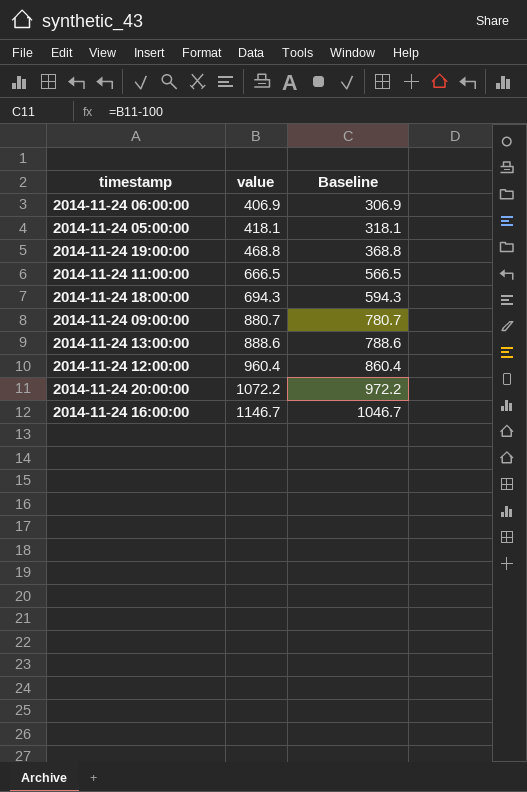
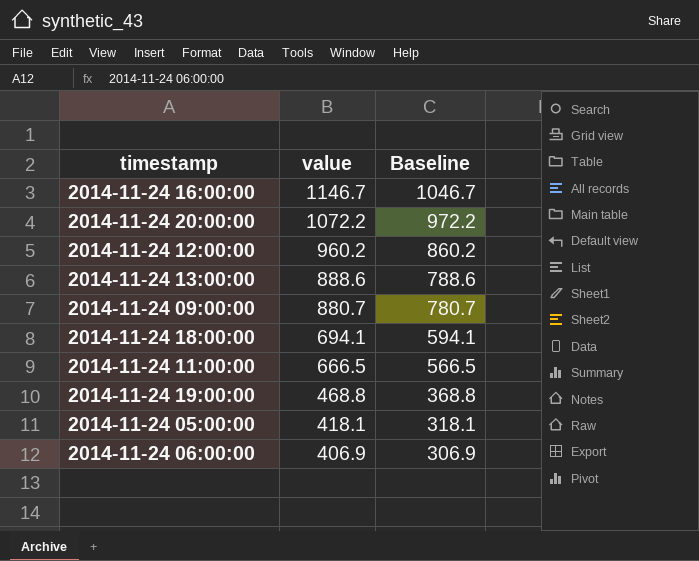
row order: value ascending -> value descending
2014-11-24 12:00:00 | value: 960.4 -> 960.2
2014-11-24 12:00:00 | Baseline: 860.4 -> 860.2
2014-11-24 18:00:00 | value: 694.3 -> 694.1
2014-11-24 18:00:00 | Baseline: 594.3 -> 594.1

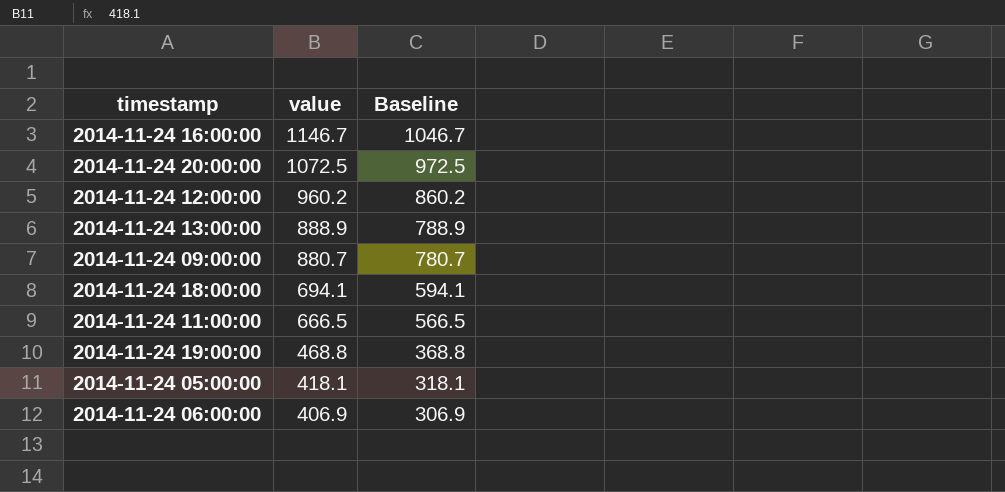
2014-11-24 20:00:00 | value: 1072.2 -> 1072.5
2014-11-24 20:00:00 | Baseline: 972.2 -> 972.5
2014-11-24 13:00:00 | value: 888.6 -> 888.9
2014-11-24 13:00:00 | Baseline: 788.6 -> 788.9

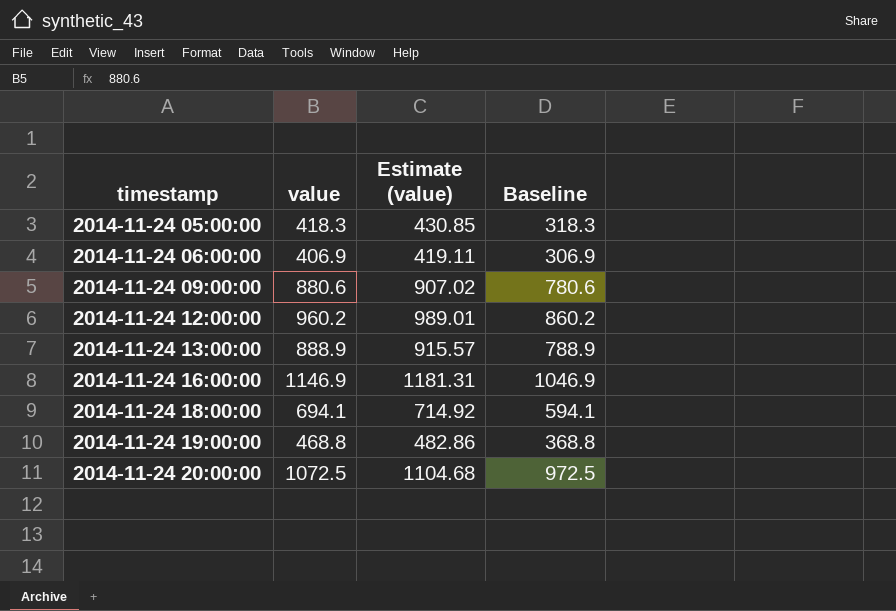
row order: value descending -> timestamp ascending
column Estimate (value) | formula: none -> [value] * 1.03
row 2014-11-24 11:00:00: 666.5 | 566.5 -> none
2014-11-24 05:00:00 | value: 418.1 -> 418.3
2014-11-24 05:00:00 | Baseline: 318.1 -> 318.3
2014-11-24 09:00:00 | value: 880.7 -> 880.6
2014-11-24 09:00:00 | Baseline: 780.7 -> 780.6
2014-11-24 16:00:00 | value: 1146.7 -> 1146.9
2014-11-24 16:00:00 | Baseline: 1046.7 -> 1046.9

